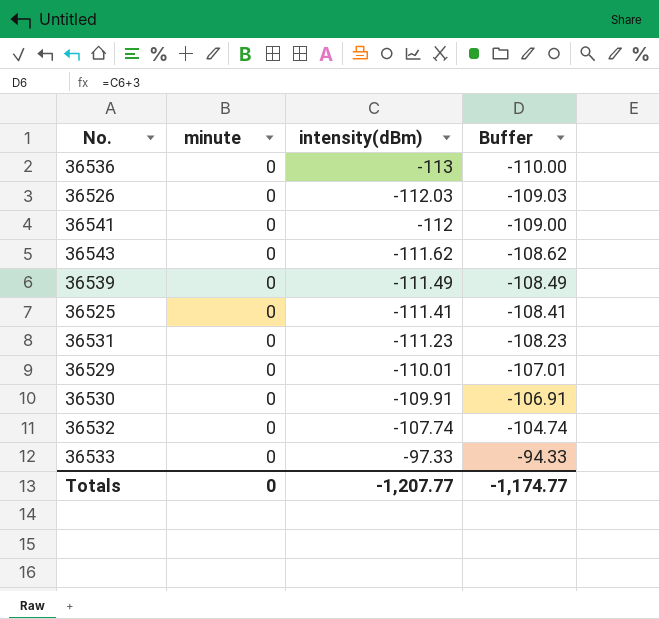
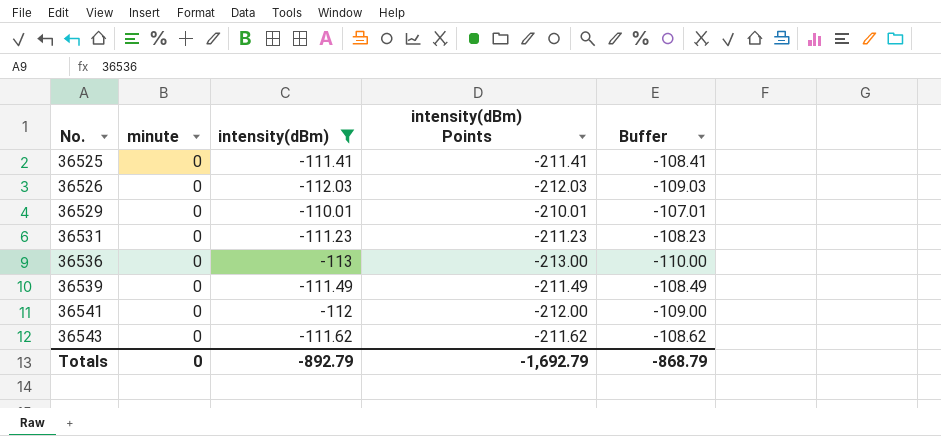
filter: none -> intensity(dBm) <= -110.01
row order: intensity(dBm) ascending -> No. ascending
column intensity(dBm) Points | formula: none -> [intensity(dBm)] - 100
Totals | intensity(dBm): -1,207.77 -> -892.79
Totals | Buffer: -1,174.77 -> -868.79

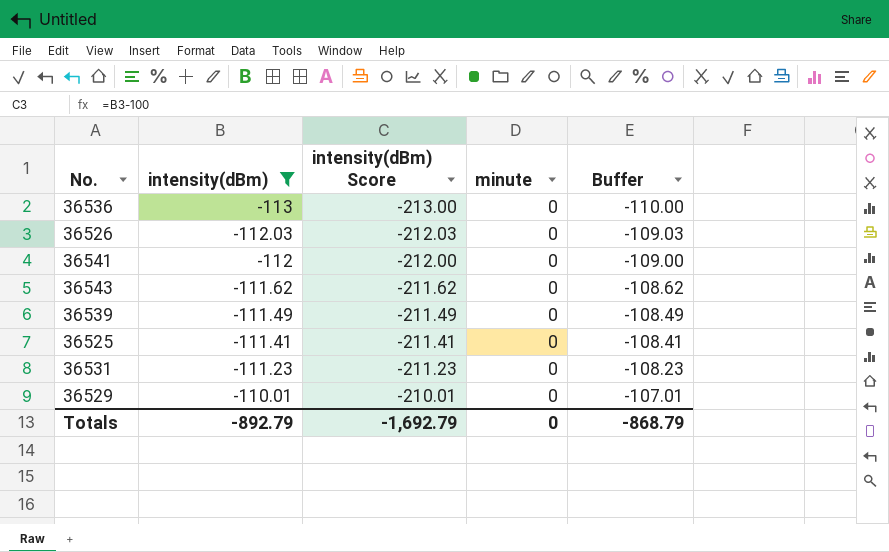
row order: No. ascending -> intensity(dBm) ascending
column name: intensity(dBm) Points -> intensity(dBm) Score
column minute | position: 2 -> 4

